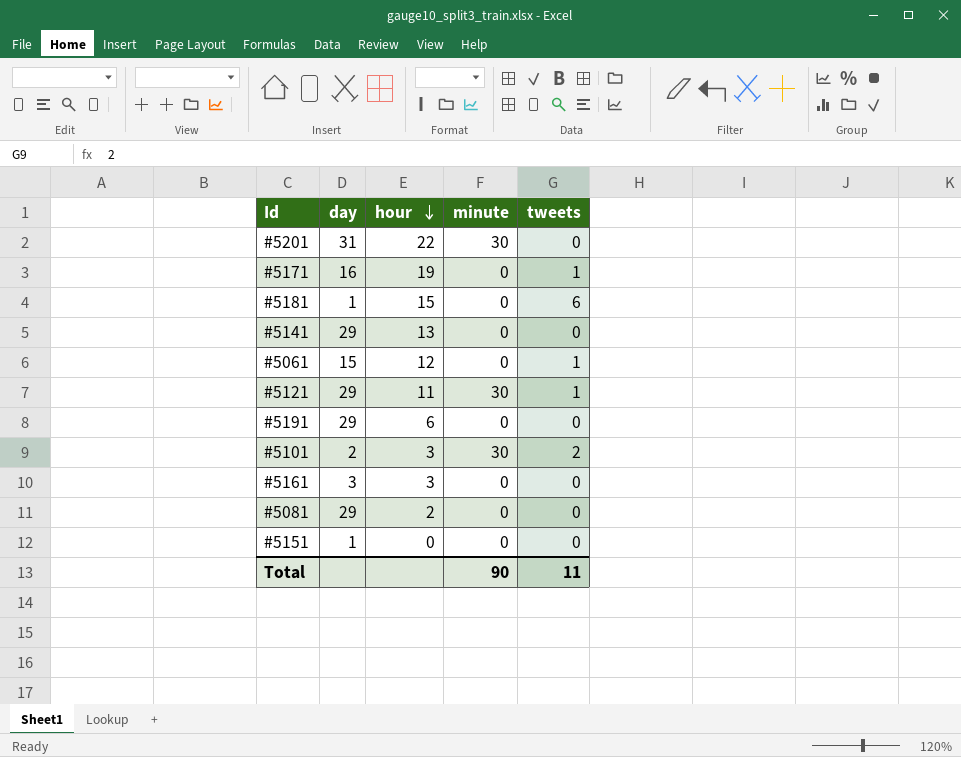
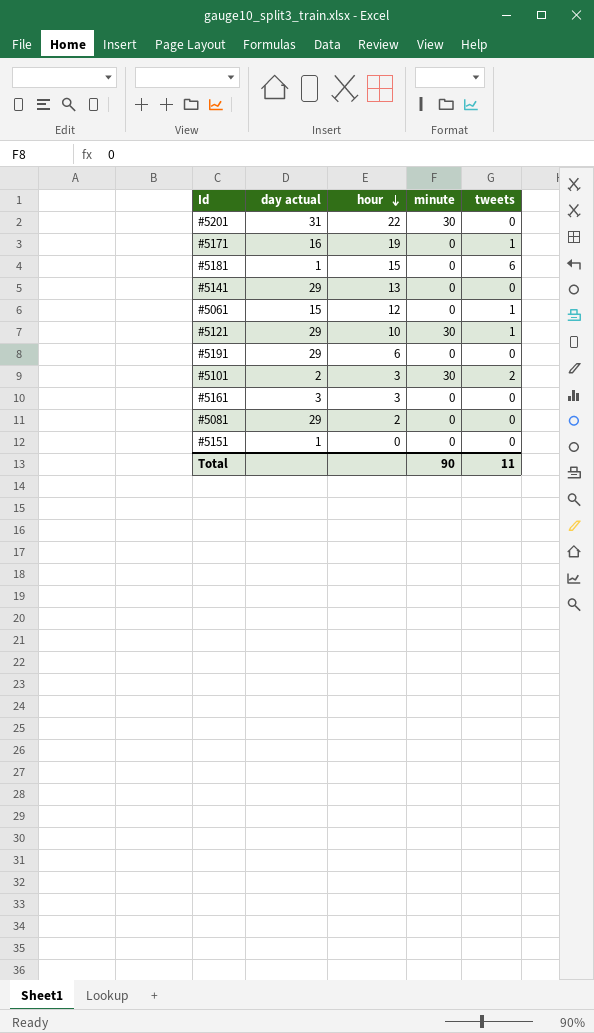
column name: day -> day actual
#5121 | hour: 11 -> 10

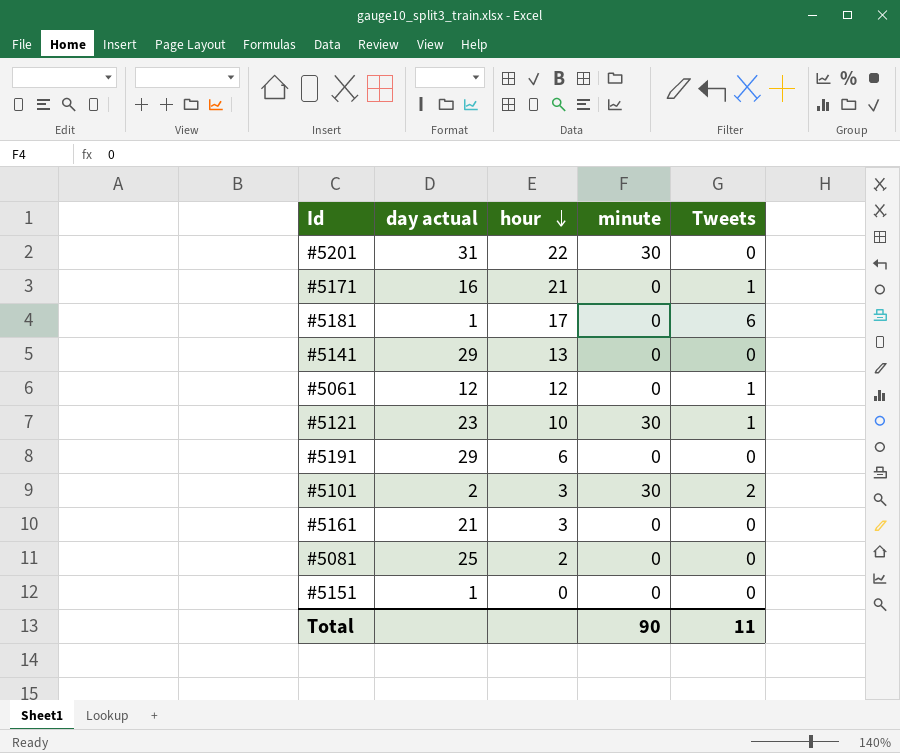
column name: tweets -> Tweets
#5171 | hour: 19 -> 21
#5181 | hour: 15 -> 17
#5061 | day actual: 15 -> 12
#5121 | day actual: 29 -> 23
#5161 | day actual: 3 -> 21
#5081 | day actual: 29 -> 25

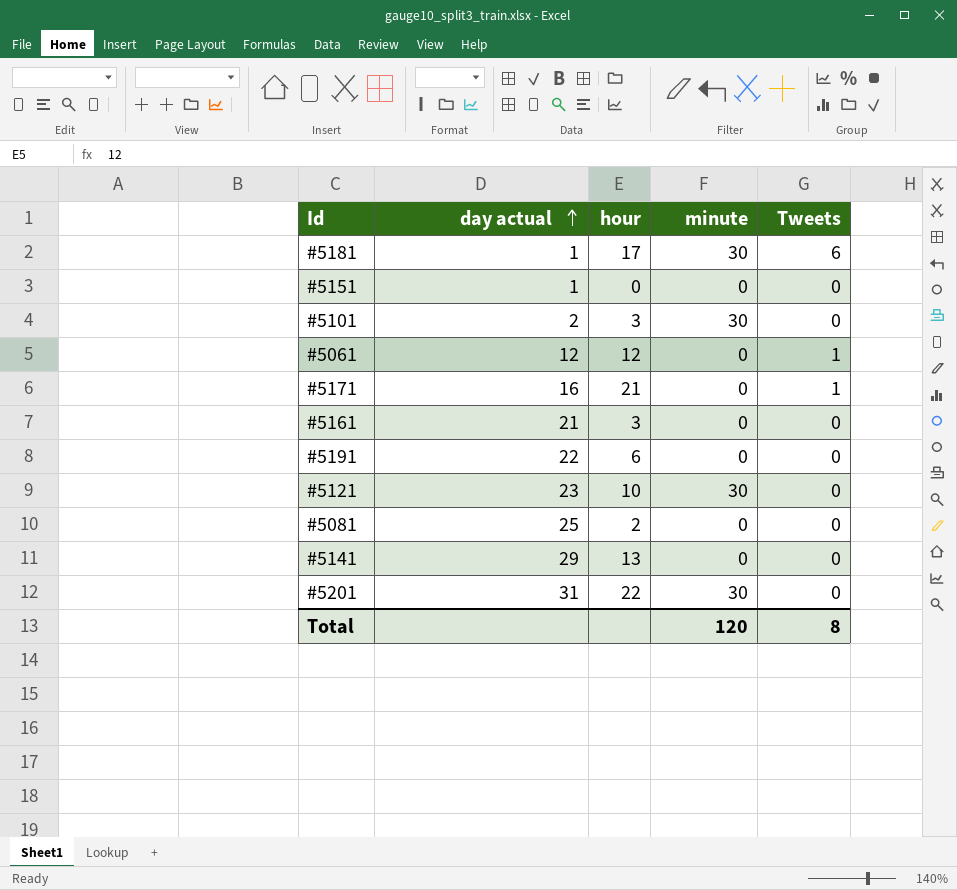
row order: hour descending -> day actual ascending
#5181 | minute: 0 -> 30
#5101 | Tweets: 2 -> 0
#5191 | day actual: 29 -> 22
#5121 | Tweets: 1 -> 0
Total | minute: 90 -> 120
Total | Tweets: 11 -> 8

